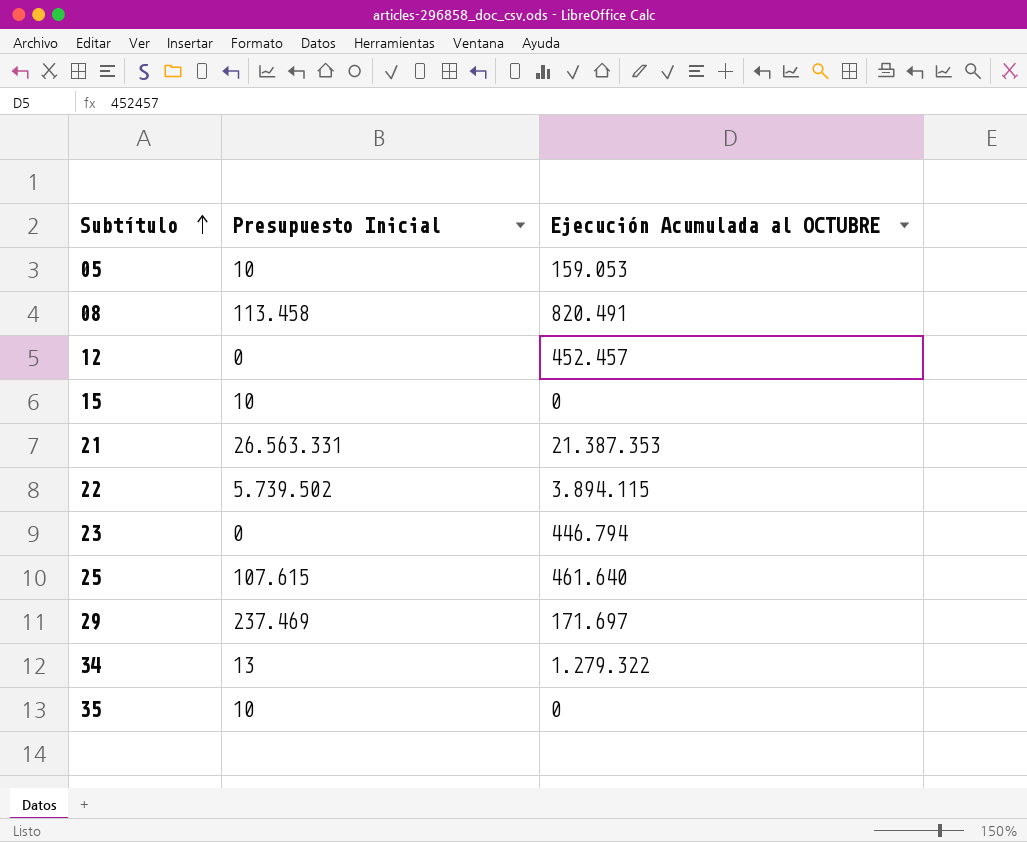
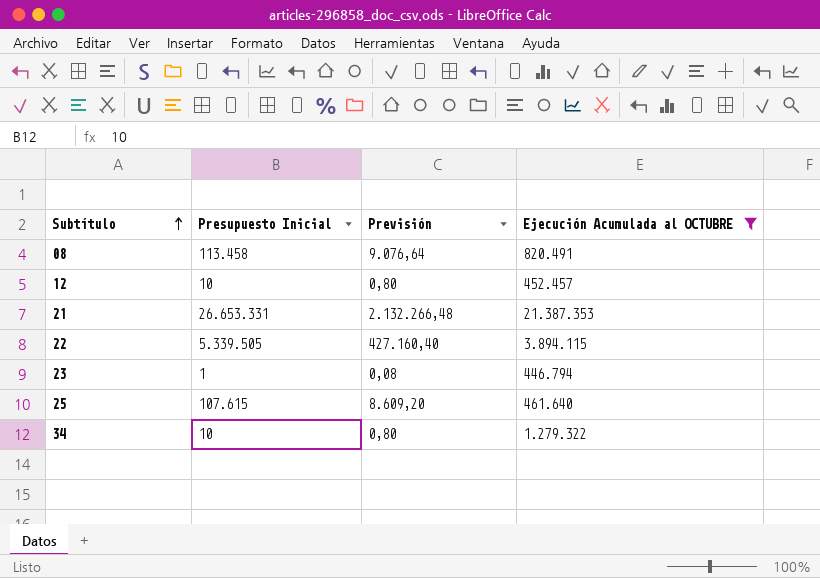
filter: none -> Ejecución Acumulada al OCTUBRE >= 446.794
column Previsión | formula: none -> [Presupuesto Inicial] * 0,08
12 | Presupuesto Inicial: 0 -> 10
21 | Presupuesto Inicial: 26.563.331 -> 26.653.331
22 | Presupuesto Inicial: 5.739.502 -> 5.339.505
23 | Presupuesto Inicial: 0 -> 1
34 | Presupuesto Inicial: 13 -> 10

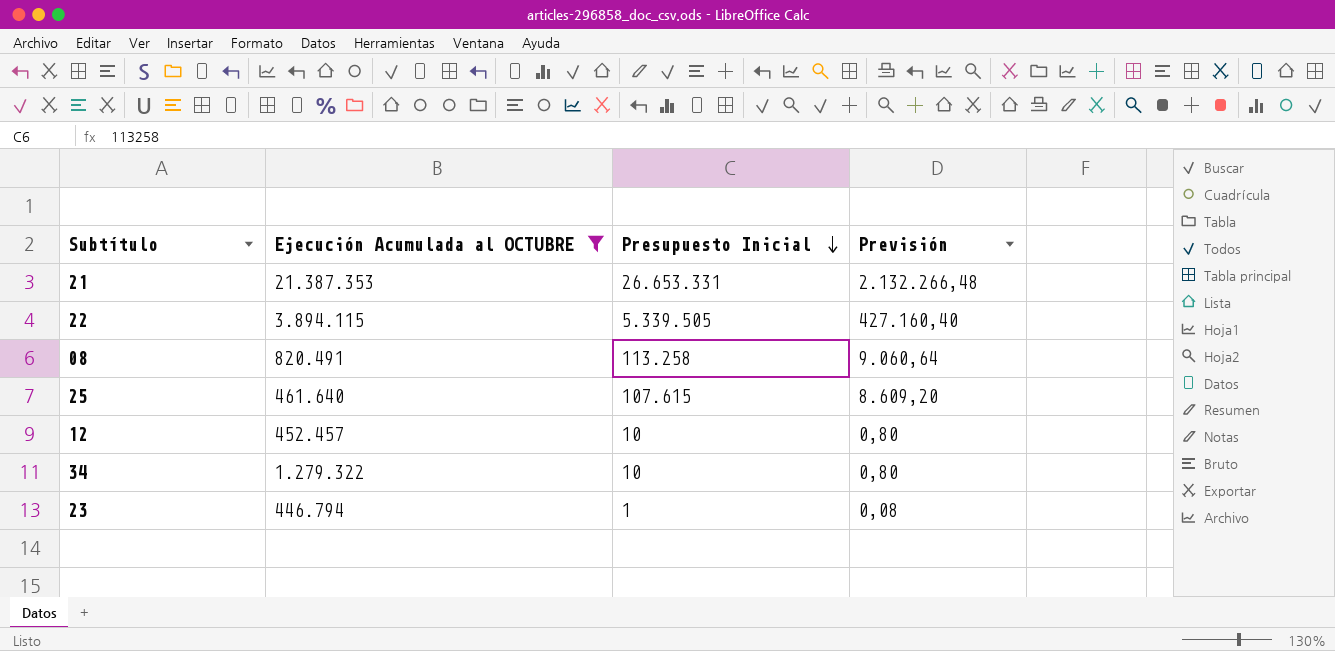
row order: Subtítulo ascending -> Presupuesto Inicial descending
column Ejecución Acumulada al OCTUBRE | position: 4 -> 2
08 | Presupuesto Inicial: 113.458 -> 113.258
08 | Previsión: 9.076,64 -> 9.060,64

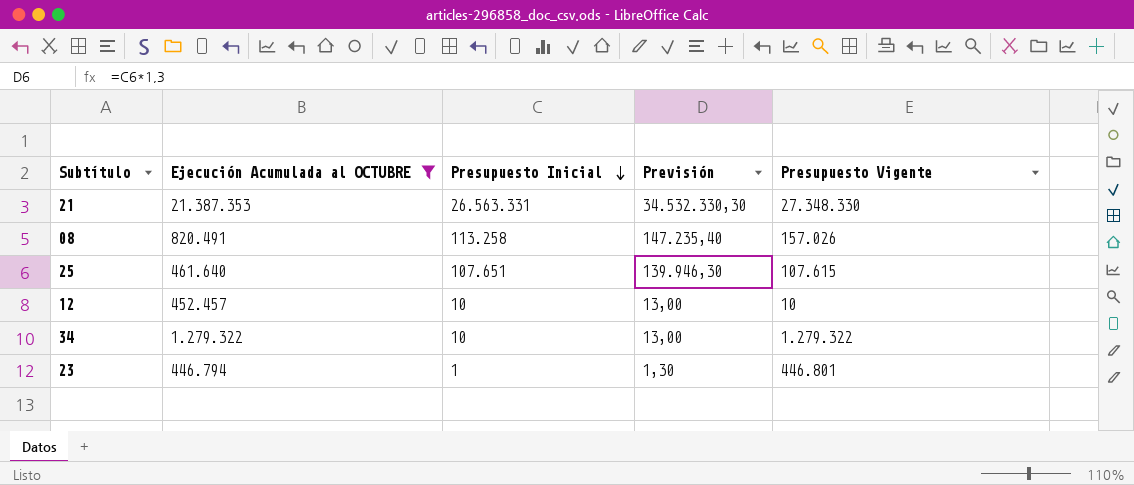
column Previsión | formula: [Presupuesto Inicial] * 0,08 -> [Presupuesto Inicial] * 1,3
column Presupuesto Vigente | position: none -> 5
row 22: 3.894.115 | 5.339.505 | 427.160,40 -> none
21 | Presupuesto Inicial: 26.653.331 -> 26.563.331
25 | Presupuesto Inicial: 107.615 -> 107.651

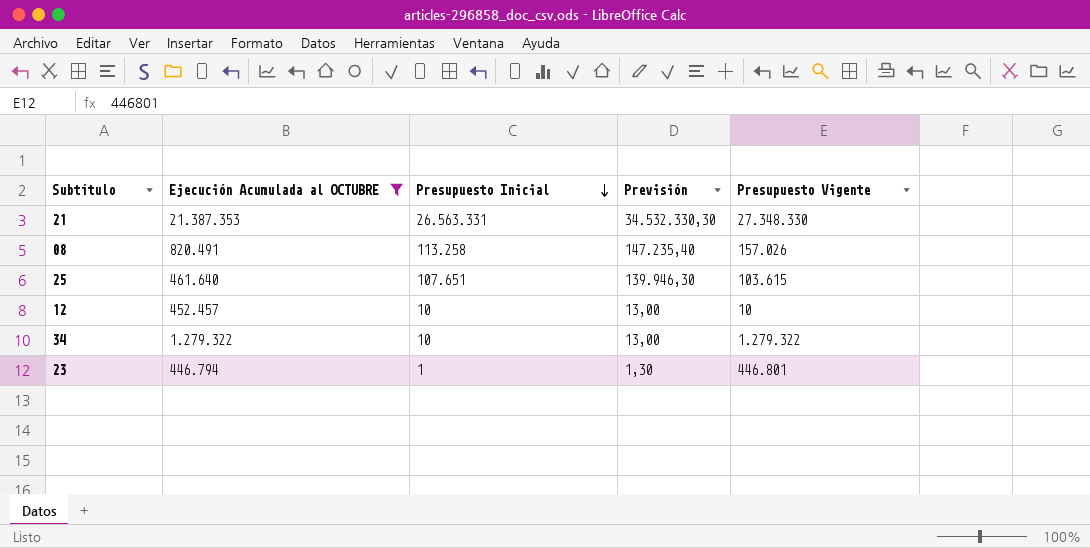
25 | Presupuesto Vigente: 107.615 -> 103.615

